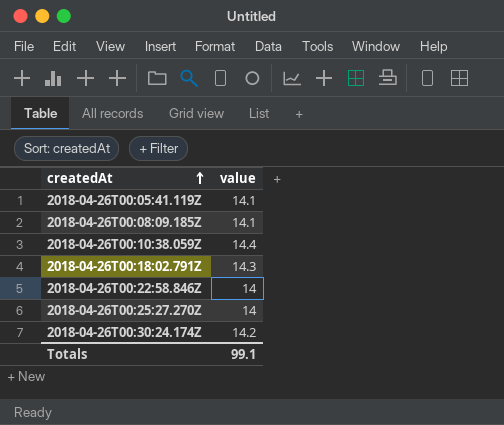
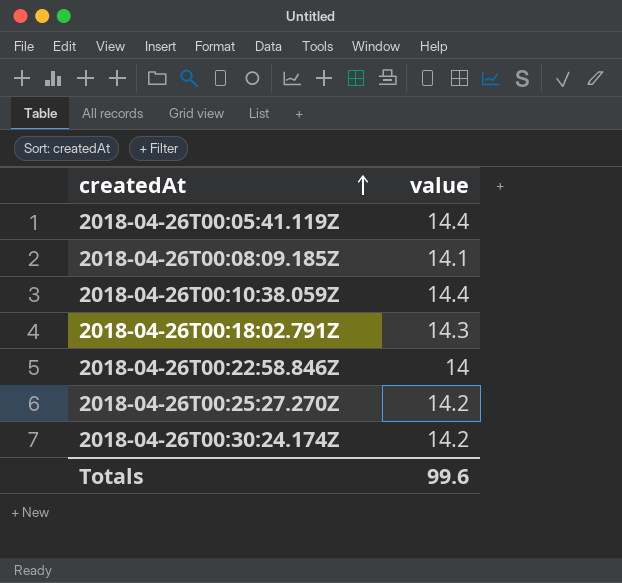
2018-04-26T00:05:41.119Z | value: 14.1 -> 14.4
2018-04-26T00:25:27.270Z | value: 14 -> 14.2
Totals | value: 99.1 -> 99.6

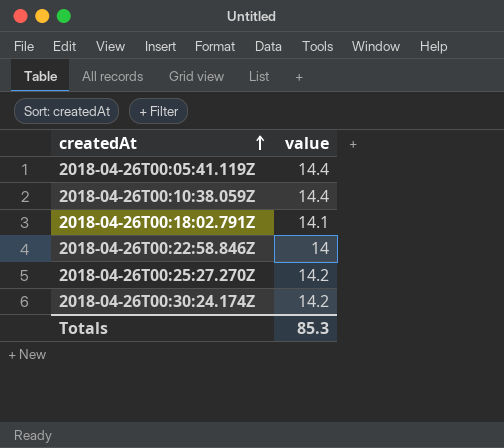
row 2018-04-26T00:08:09.185Z: 14.1 -> none
2018-04-26T00:18:02.791Z | value: 14.3 -> 14.1
Totals | value: 99.6 -> 85.3

